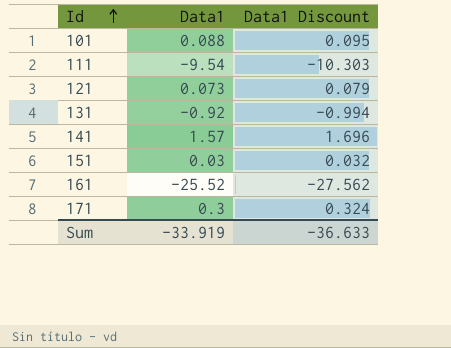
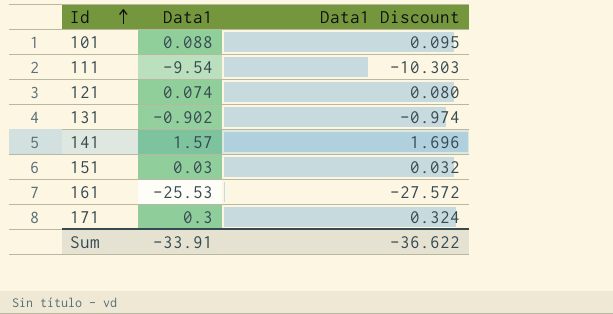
121 | Data1: 0.073 -> 0.074
121 | Data1 Discount: 0.079 -> 0.080
131 | Data1: -0.92 -> -0.902
131 | Data1 Discount: -0.994 -> -0.974
161 | Data1: -25.52 -> -25.53
161 | Data1 Discount: -27.562 -> -27.572
Sum | Data1: -33.919 -> -33.91
Sum | Data1 Discount: -36.633 -> -36.622

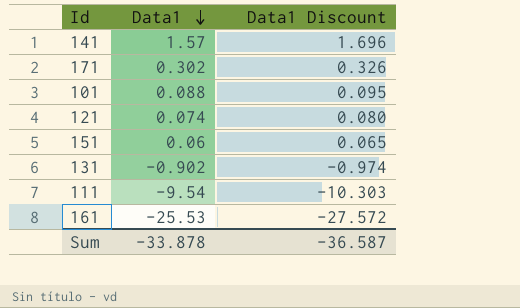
row order: Id ascending -> Data1 descending
171 | Data1: 0.3 -> 0.302
171 | Data1 Discount: 0.324 -> 0.326
151 | Data1: 0.03 -> 0.06
151 | Data1 Discount: 0.032 -> 0.065
Sum | Data1: -33.91 -> -33.878
Sum | Data1 Discount: -36.622 -> -36.587

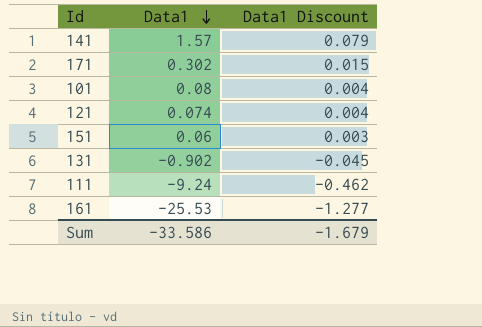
column Data1 Discount | formula: [Data1] * 1.08 -> [Data1] * 0.05
101 | Data1: 0.088 -> 0.08
111 | Data1: -9.54 -> -9.24
Sum | Data1: -33.878 -> -33.586
Sum | Data1 Discount: -36.587 -> -1.679

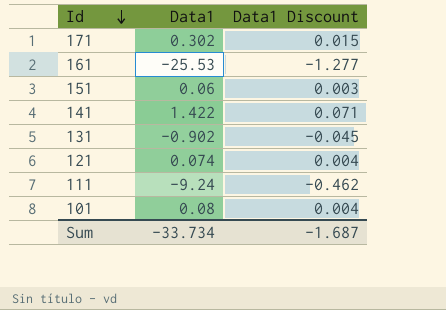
row order: Data1 descending -> Id descending
141 | Data1: 1.57 -> 1.422
141 | Data1 Discount: 0.079 -> 0.071
Sum | Data1: -33.586 -> -33.734
Sum | Data1 Discount: -1.679 -> -1.687

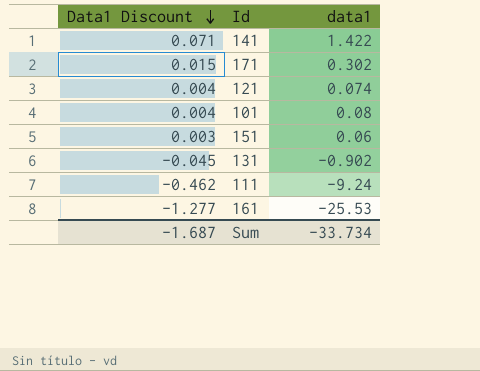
row order: Id descending -> Data1 Discount descending
column Data1 Discount | position: 3 -> 1
column name: Data1 -> data1

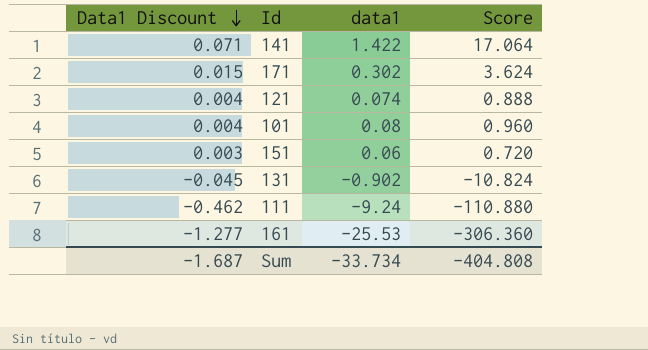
column Score | formula: none -> [data1] * 12

